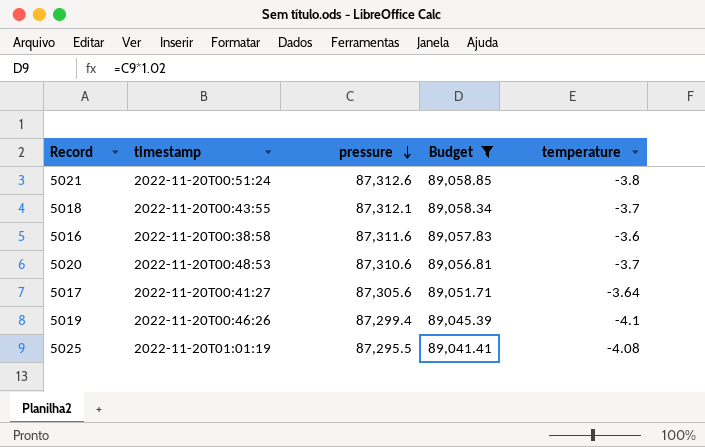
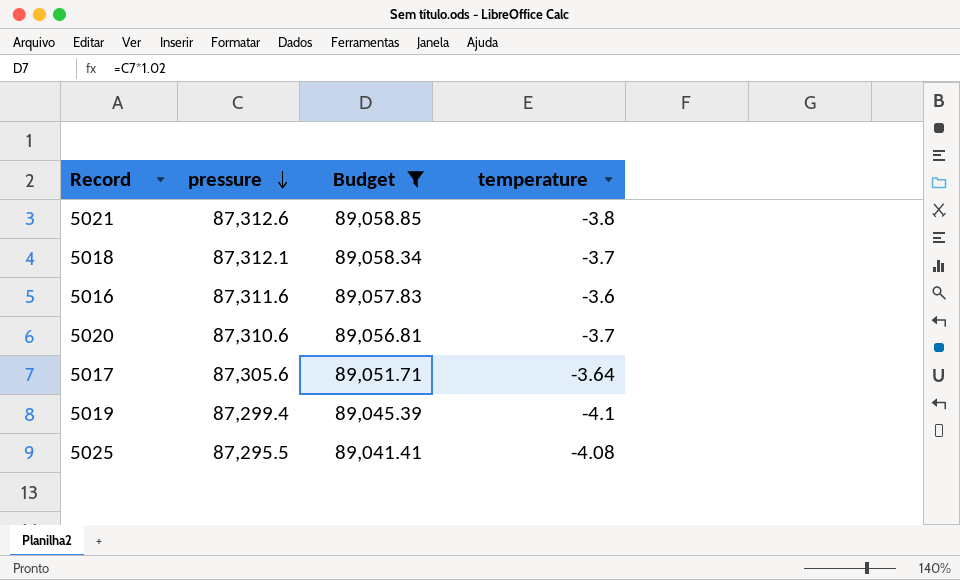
column timestamp | position: 2 -> none

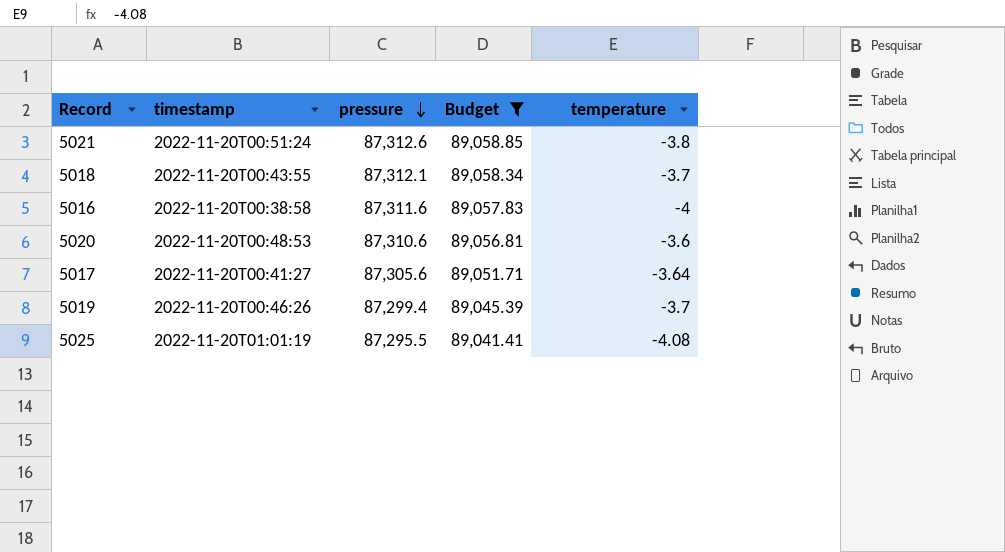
column timestamp | position: none -> 2
5016 | temperature: -3.6 -> -4
5020 | temperature: -3.7 -> -3.6
5019 | temperature: -4.1 -> -3.7

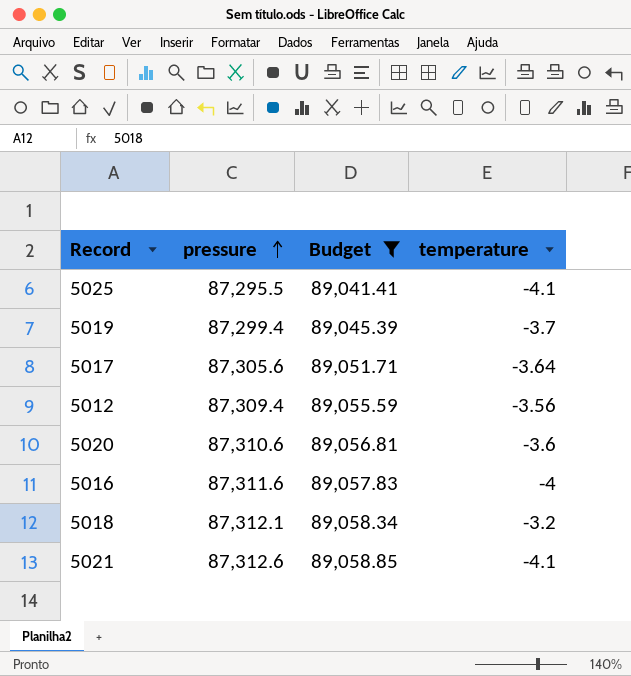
row order: pressure descending -> pressure ascending
column timestamp | position: 2 -> none
5025 | temperature: -4.08 -> -4.1
row 5012: none -> 87,309.4 | 89,055.59 | -3.56
5018 | temperature: -3.7 -> -3.2
5021 | temperature: -3.8 -> -4.1

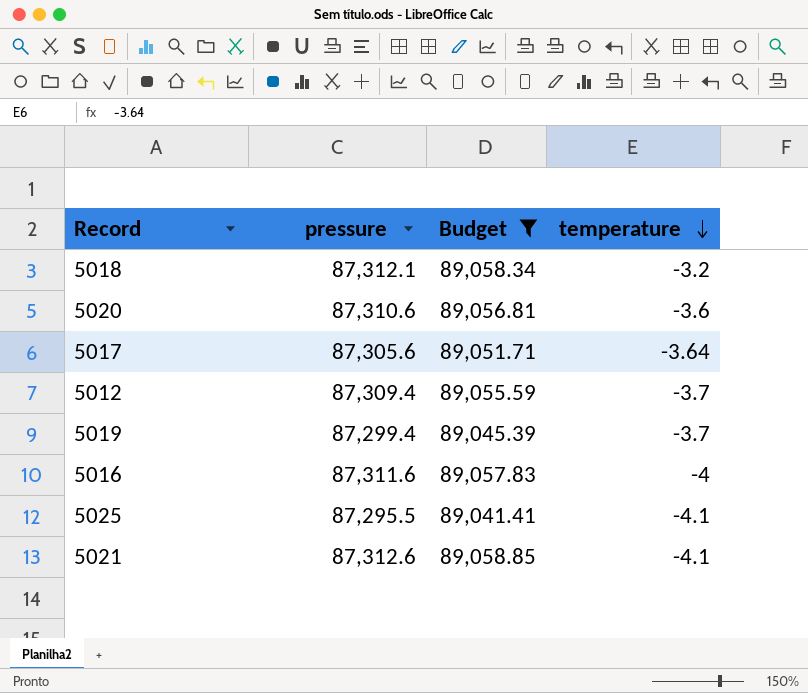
row order: pressure ascending -> temperature descending
5012 | temperature: -3.56 -> -3.7

